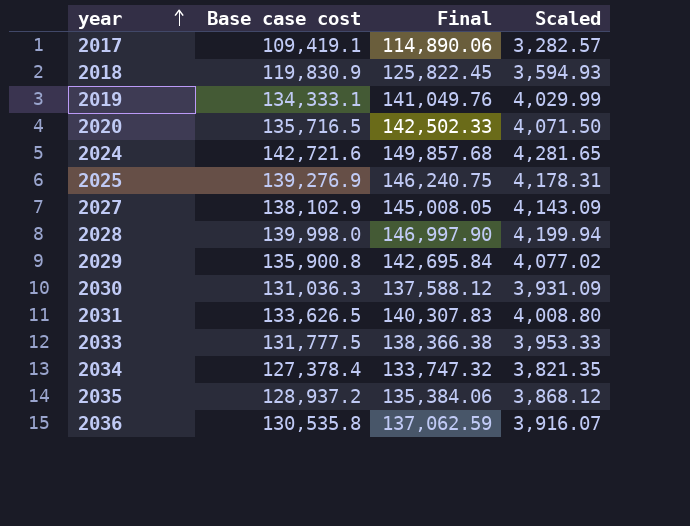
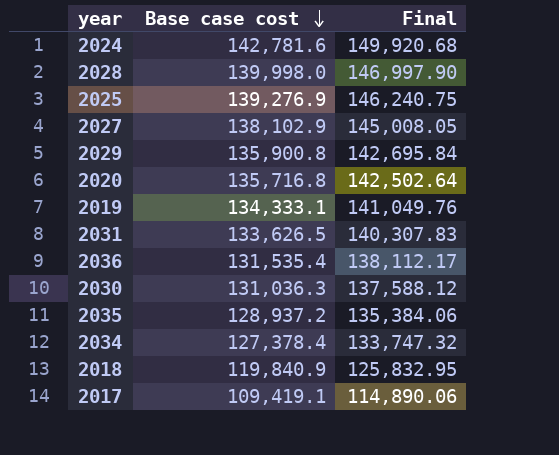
row order: year ascending -> Base case cost descending
column Scaled | formula: [Base case cost] * 0.03 -> none
row 2033: 131,777.5 | 138,366.38 | 3,953.33 -> none
2024 | Base case cost: 142,721.6 -> 142,781.6
2024 | Final: 149,857.68 -> 149,920.68
2020 | Base case cost: 135,716.5 -> 135,716.8
2020 | Final: 142,502.33 -> 142,502.64
2036 | Base case cost: 130,535.8 -> 131,535.4
2036 | Final: 137,062.59 -> 138,112.17
2018 | Base case cost: 119,830.9 -> 119,840.9
2018 | Final: 125,822.45 -> 125,832.95

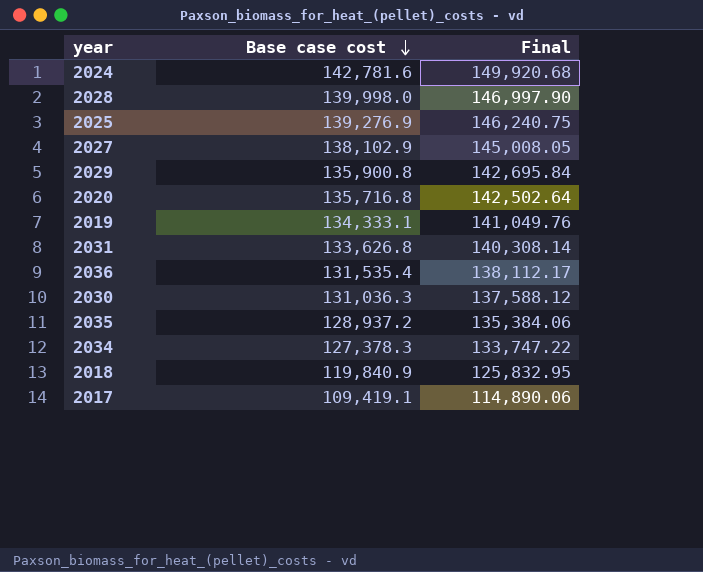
2031 | Base case cost: 133,626.5 -> 133,626.8
2031 | Final: 140,307.83 -> 140,308.14
2034 | Base case cost: 127,378.4 -> 127,378.3
2034 | Final: 133,747.32 -> 133,747.22

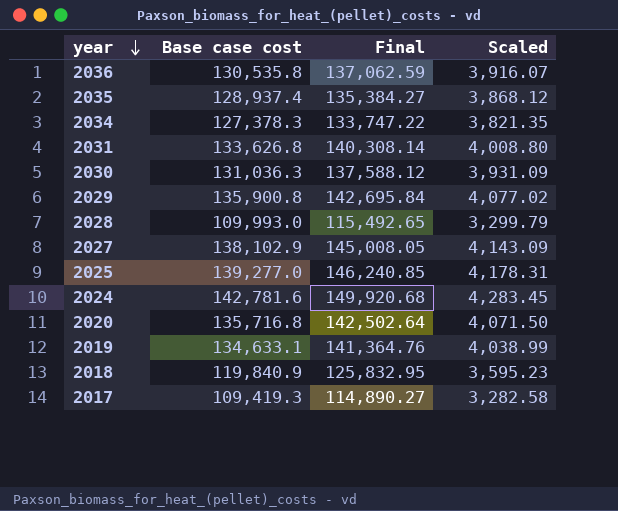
row order: Base case cost descending -> year descending
column Scaled | formula: none -> [Base case cost] * 0.03
2036 | Base case cost: 131,535.4 -> 130,535.8
2036 | Final: 138,112.17 -> 137,062.59
2035 | Base case cost: 128,937.2 -> 128,937.4
2035 | Final: 135,384.06 -> 135,384.27
2028 | Base case cost: 139,998.0 -> 109,993.0
2028 | Final: 146,997.90 -> 115,492.65
2025 | Base case cost: 139,276.9 -> 139,277.0
2025 | Final: 146,240.75 -> 146,240.85
2019 | Base case cost: 134,333.1 -> 134,633.1
2019 | Final: 141,049.76 -> 141,364.76
2017 | Base case cost: 109,419.1 -> 109,419.3
2017 | Final: 114,890.06 -> 114,890.27

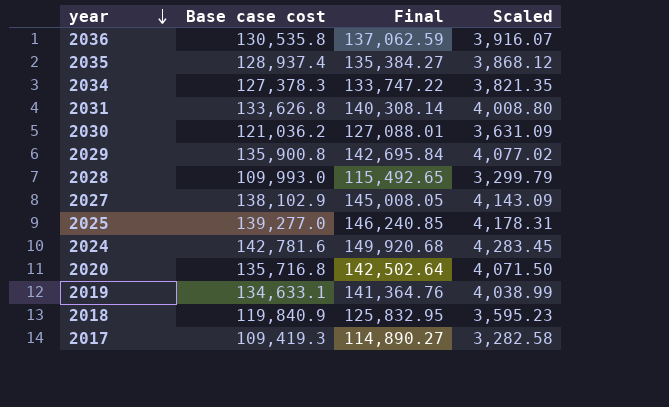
2030 | Base case cost: 131,036.3 -> 121,036.2
2030 | Final: 137,588.12 -> 127,088.01
2030 | Scaled: 3,931.09 -> 3,631.09

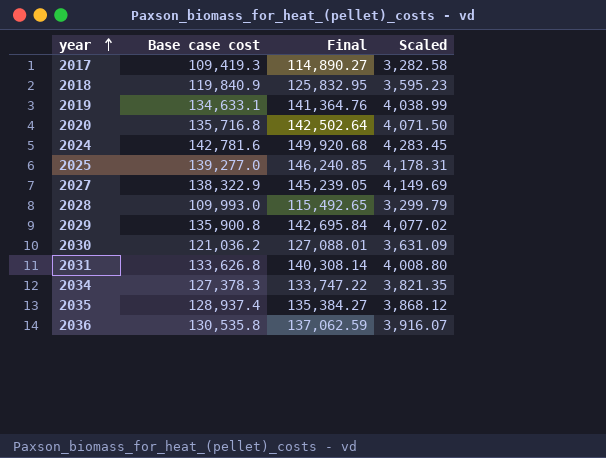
row order: year descending -> year ascending
2027 | Base case cost: 138,102.9 -> 138,322.9
2027 | Final: 145,008.05 -> 145,239.05
2027 | Scaled: 4,143.09 -> 4,149.69

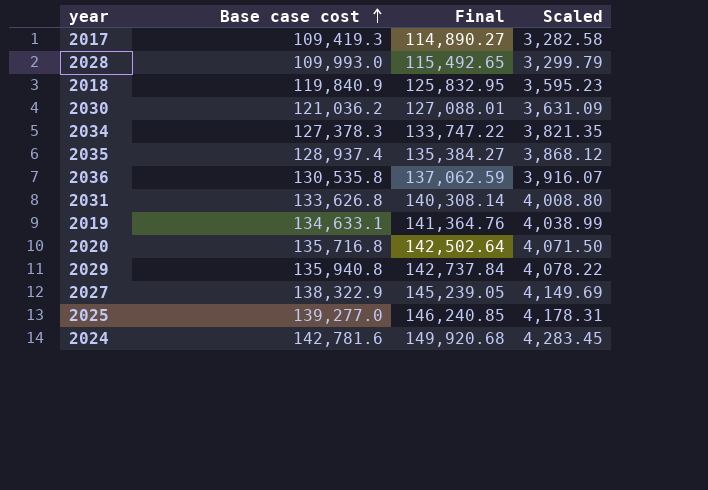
row order: year ascending -> Base case cost ascending
2029 | Base case cost: 135,900.8 -> 135,940.8
2029 | Final: 142,695.84 -> 142,737.84
2029 | Scaled: 4,077.02 -> 4,078.22

